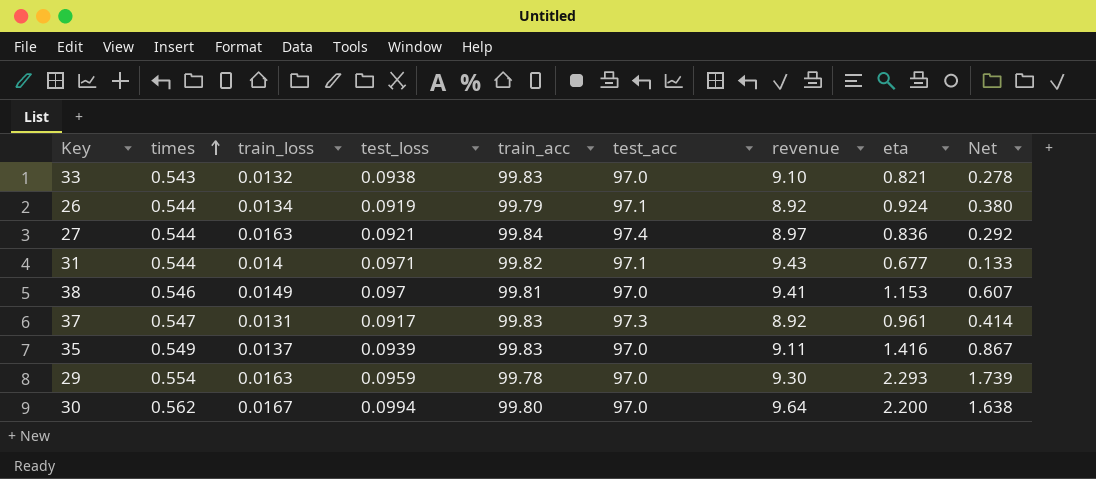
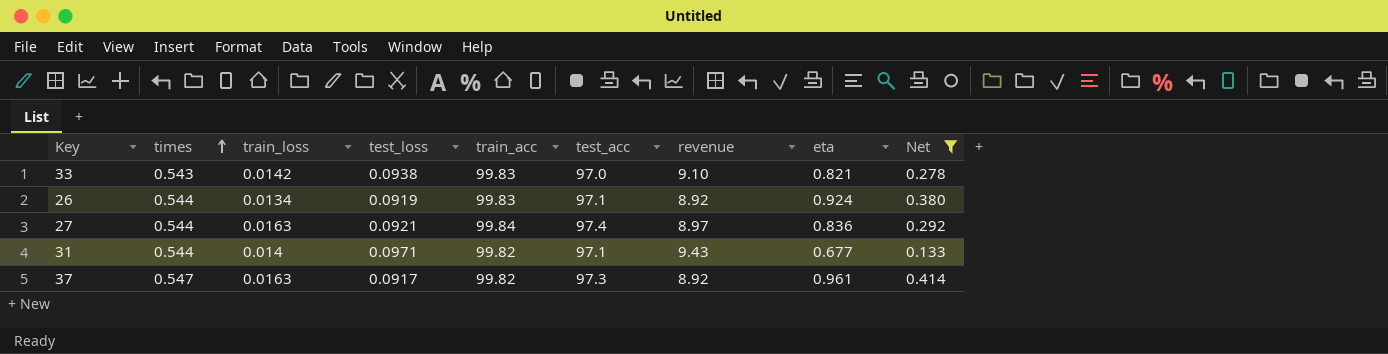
filter: none -> Net <= 0.414
33 | train_loss: 0.0132 -> 0.0142
26 | train_acc: 99.79 -> 99.83
37 | train_loss: 0.0131 -> 0.0163
37 | train_acc: 99.83 -> 99.82

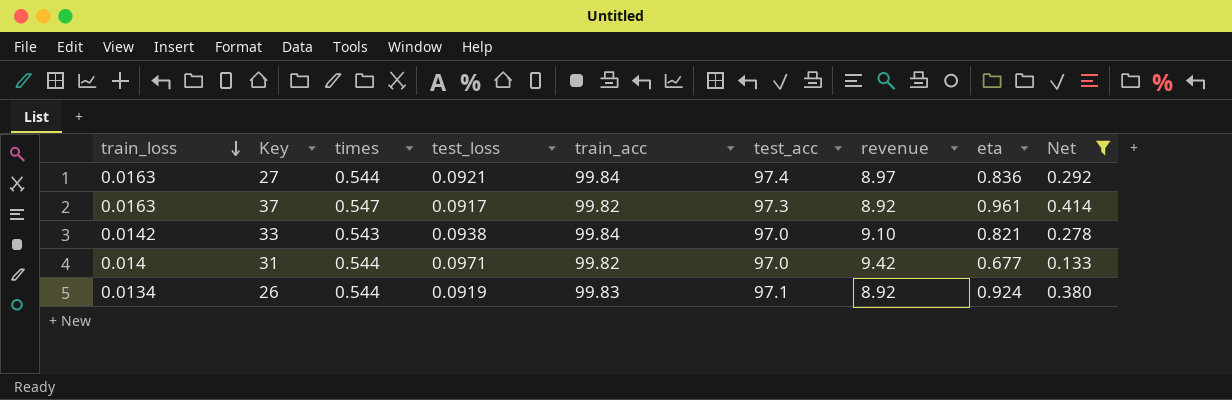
row order: times ascending -> train_loss descending
column train_loss | position: 3 -> 1
33 | train_acc: 99.83 -> 99.84
31 | test_acc: 97.1 -> 97.0
31 | revenue: 9.43 -> 9.42

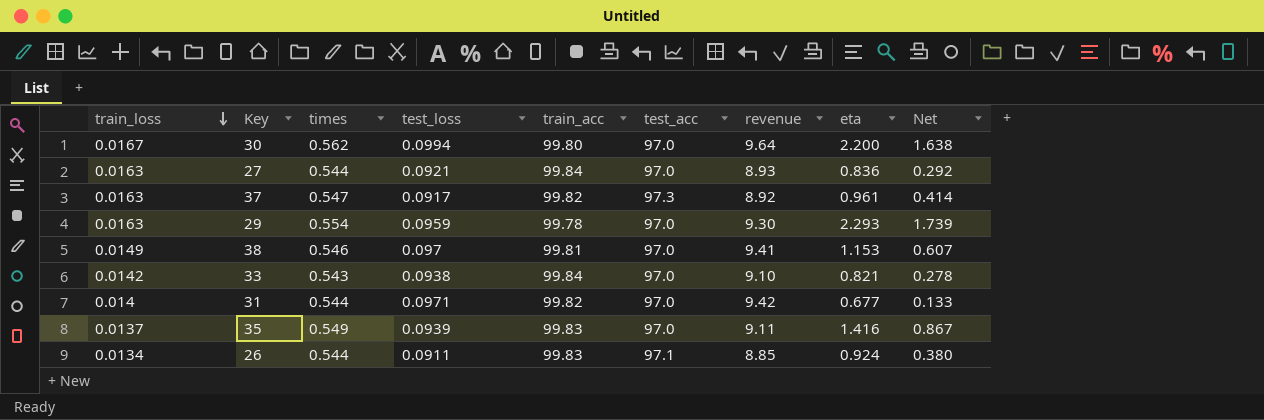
filter: Net <= 0.414 -> none
27 | test_acc: 97.4 -> 97.0
27 | revenue: 8.97 -> 8.93
26 | test_loss: 0.0919 -> 0.0911
26 | revenue: 8.92 -> 8.85

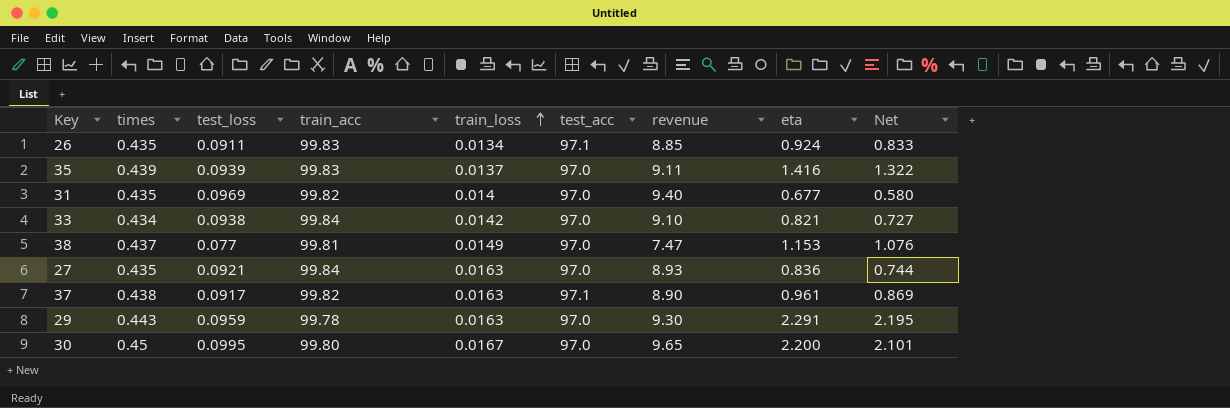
row order: train_loss descending -> train_loss ascending
column train_loss | position: 1 -> 5
column Net | formula: [eta] - [times] -> [eta] - [test_loss]
26 | times: 0.544 -> 0.435
35 | times: 0.549 -> 0.439
31 | times: 0.544 -> 0.435
31 | test_loss: 0.0971 -> 0.0969
31 | revenue: 9.42 -> 9.40
33 | times: 0.543 -> 0.434
38 | times: 0.546 -> 0.437
38 | test_loss: 0.097 -> 0.077
38 | revenue: 9.41 -> 7.47
27 | times: 0.544 -> 0.435
37 | times: 0.547 -> 0.438
37 | test_acc: 97.3 -> 97.1
37 | revenue: 8.92 -> 8.90
29 | times: 0.554 -> 0.443
29 | eta: 2.293 -> 2.291
30 | times: 0.562 -> 0.45
30 | test_loss: 0.0994 -> 0.0995
30 | revenue: 9.64 -> 9.65

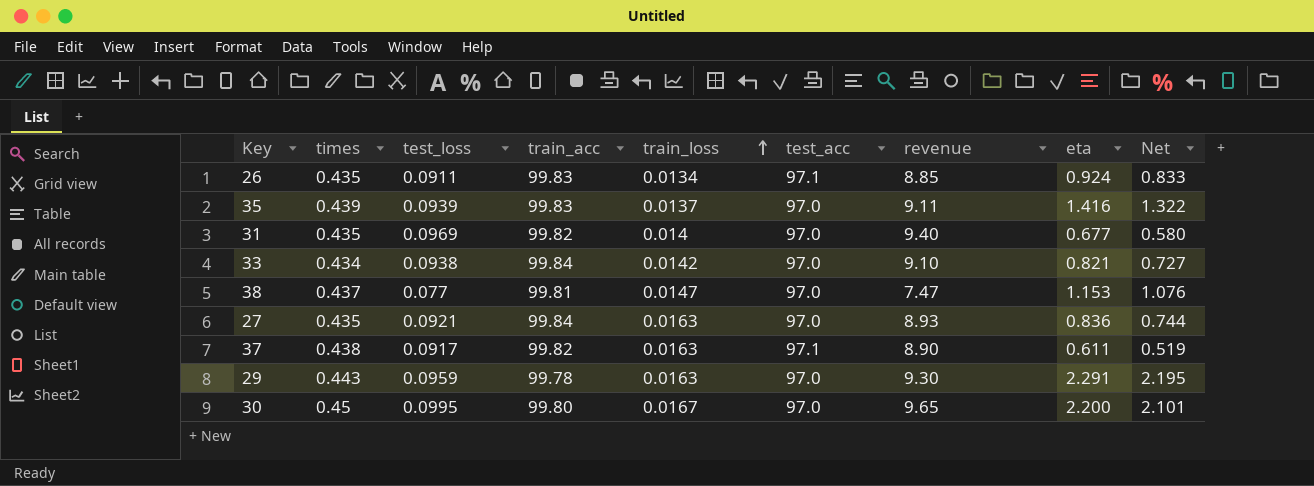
38 | train_loss: 0.0149 -> 0.0147
37 | eta: 0.961 -> 0.611
37 | Net: 0.869 -> 0.519

